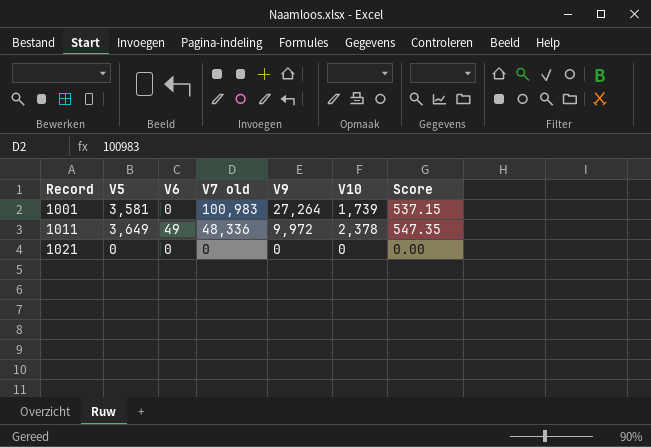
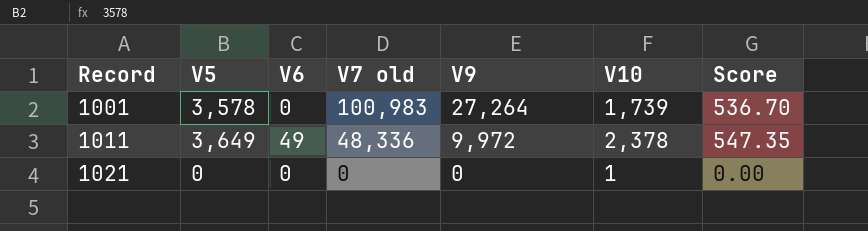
1001 | V5: 3,581 -> 3,578
1001 | Score: 537.15 -> 536.70
1021 | V10: 0 -> 1

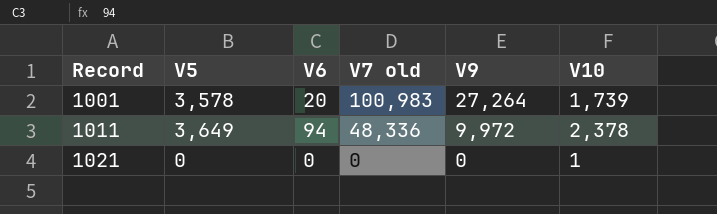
column Score | formula: [V5] * 0.15 -> none
1001 | V6: 0 -> 20
1011 | V6: 49 -> 94

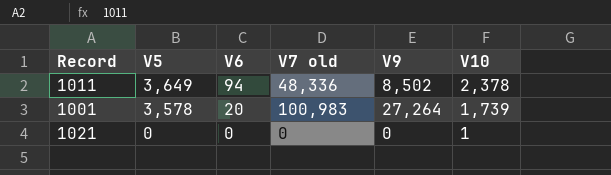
row order: Record ascending -> V5 descending
1011 | V9: 9,972 -> 8,502

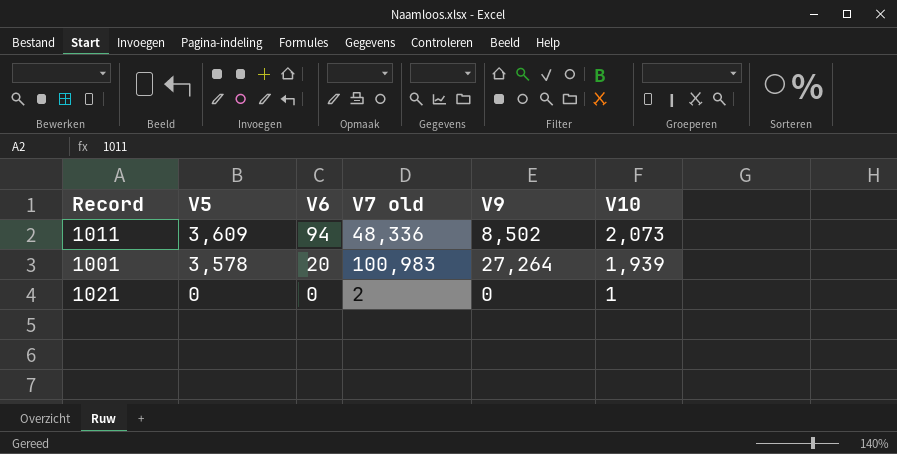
1011 | V5: 3,649 -> 3,609
1011 | V10: 2,378 -> 2,073
1001 | V10: 1,739 -> 1,939
1021 | V7 old: 0 -> 2

